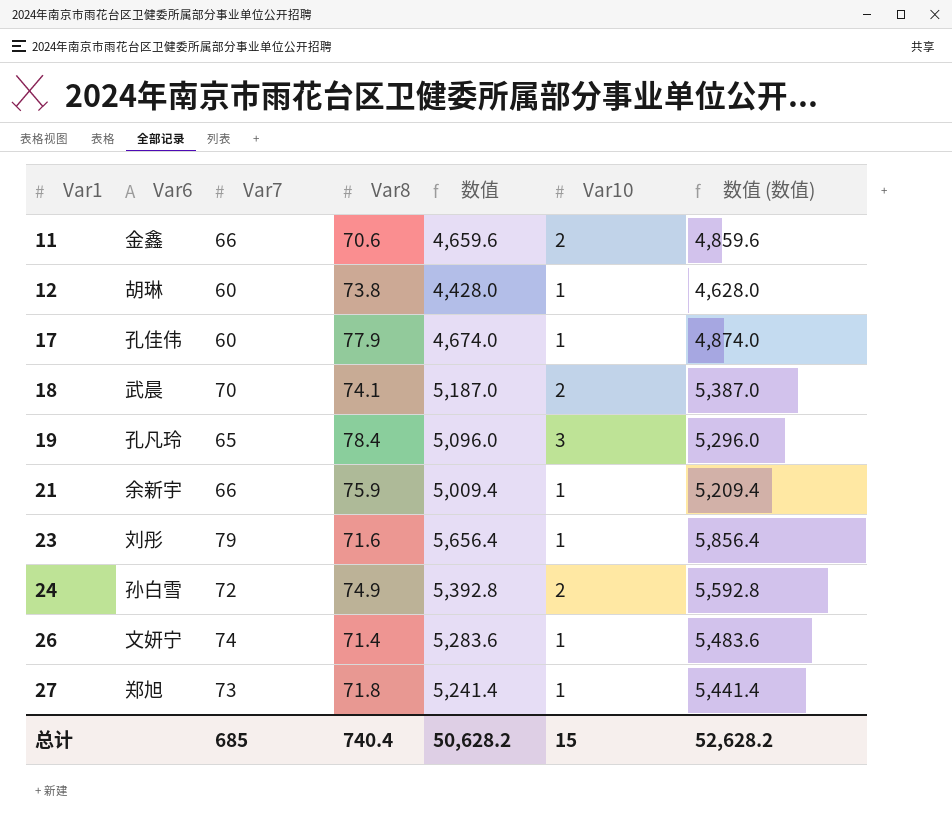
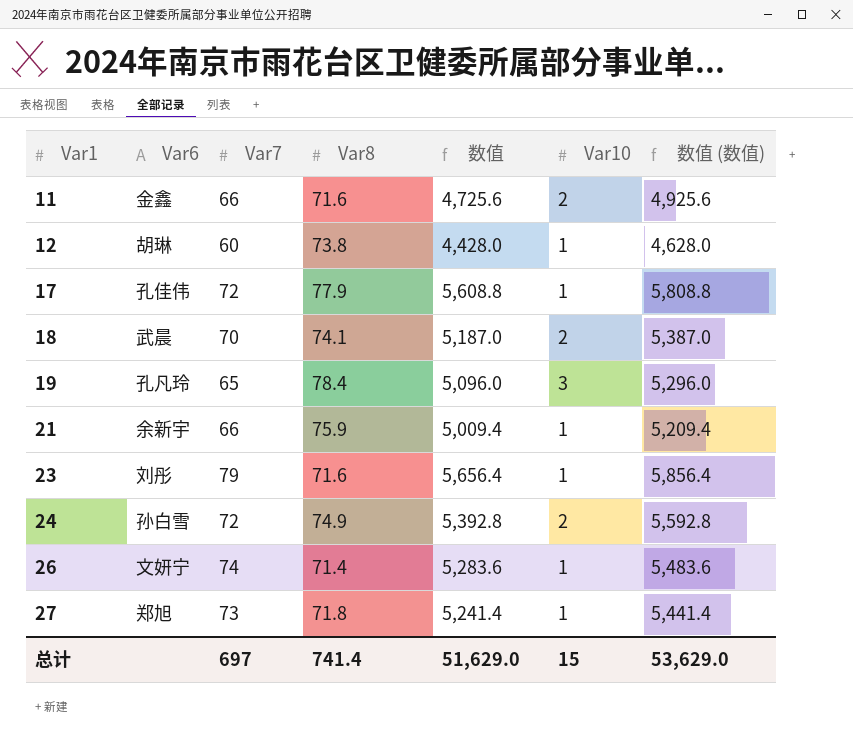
11 | Var8: 70.6 -> 71.6
11 | 数值: 4,659.6 -> 4,725.6
11 | 数值 (数值): 4,859.6 -> 4,925.6
17 | Var7: 60 -> 72
17 | 数值: 4,674.0 -> 5,608.8
17 | 数值 (数值): 4,874.0 -> 5,808.8
总计 | Var7: 685 -> 697
总计 | Var8: 740.4 -> 741.4
总计 | 数值: 50,628.2 -> 51,629.0
总计 | 数值 (数值): 52,628.2 -> 53,629.0

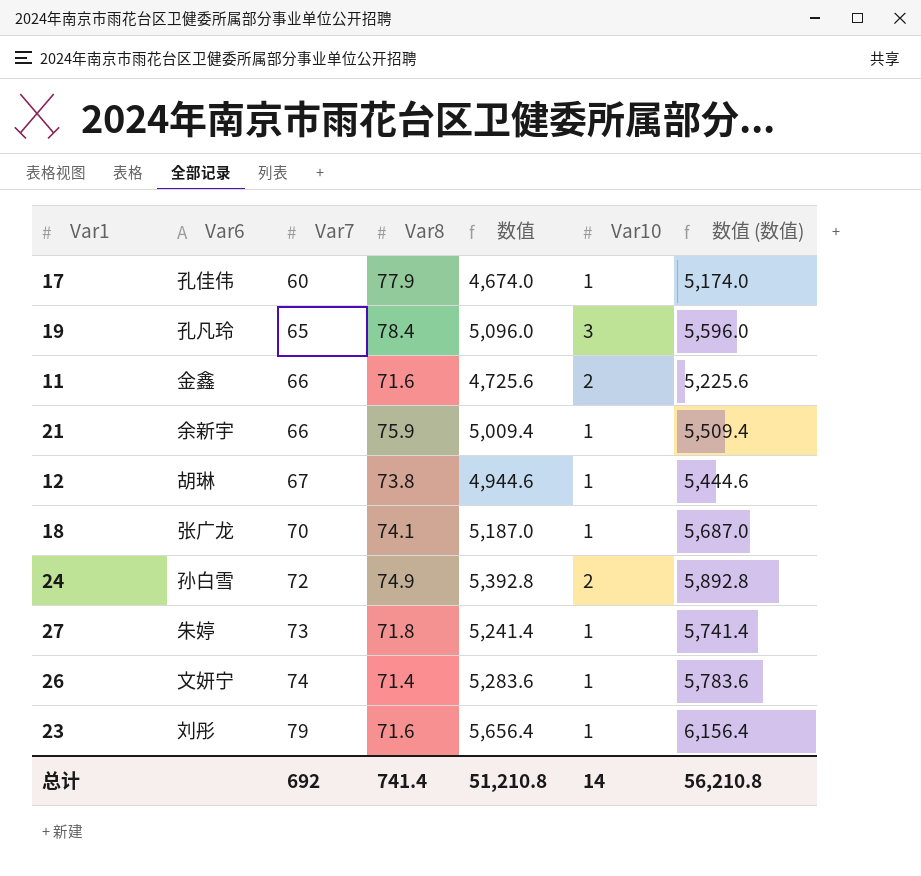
row order: Var1 ascending -> Var7 ascending
column 数值 (数值) | formula: [数值] + 200 -> [数值] + 500
17 | Var7: 72 -> 60
17 | 数值: 5,608.8 -> 4,674.0
12 | Var7: 60 -> 67
12 | 数值: 4,428.0 -> 4,944.6
18 | Var6: 武晨 -> 张广龙
18 | Var10: 2 -> 1
27 | Var6: 郑旭 -> 朱婷
总计 | Var7: 697 -> 692
总计 | 数值: 51,629.0 -> 51,210.8
总计 | Var10: 15 -> 14
总计 | 数值 (数值): 53,629.0 -> 56,210.8

